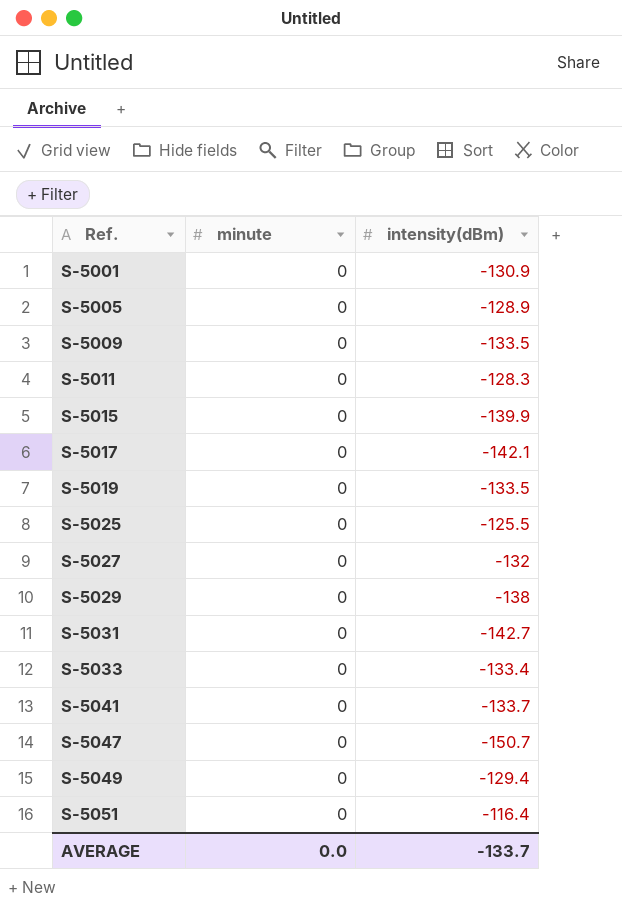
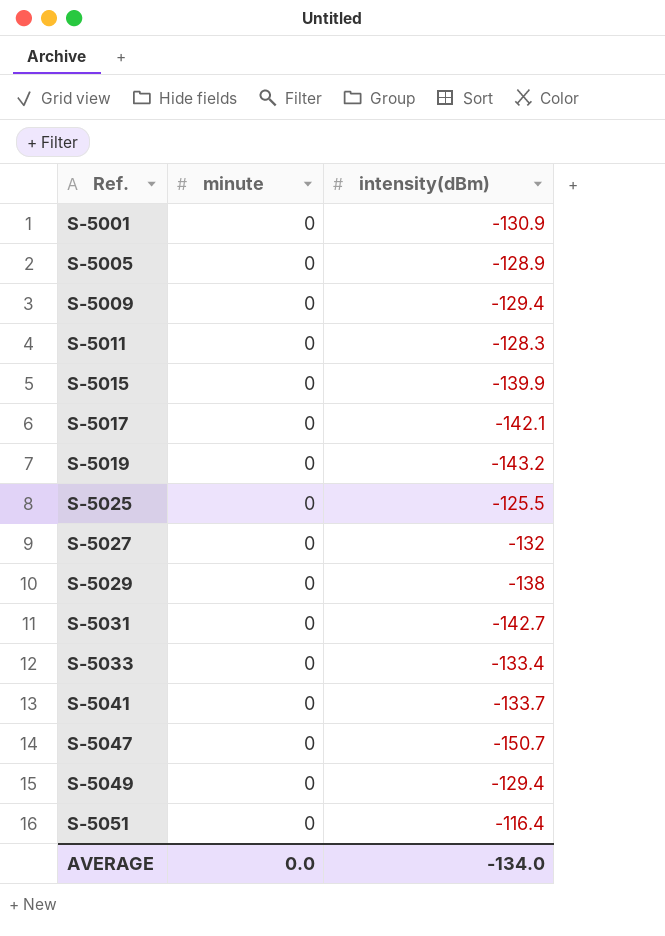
S-5009 | intensity(dBm): -133.5 -> -129.4
S-5019 | intensity(dBm): -133.5 -> -143.2
AVERAGE | intensity(dBm): -133.7 -> -134.0

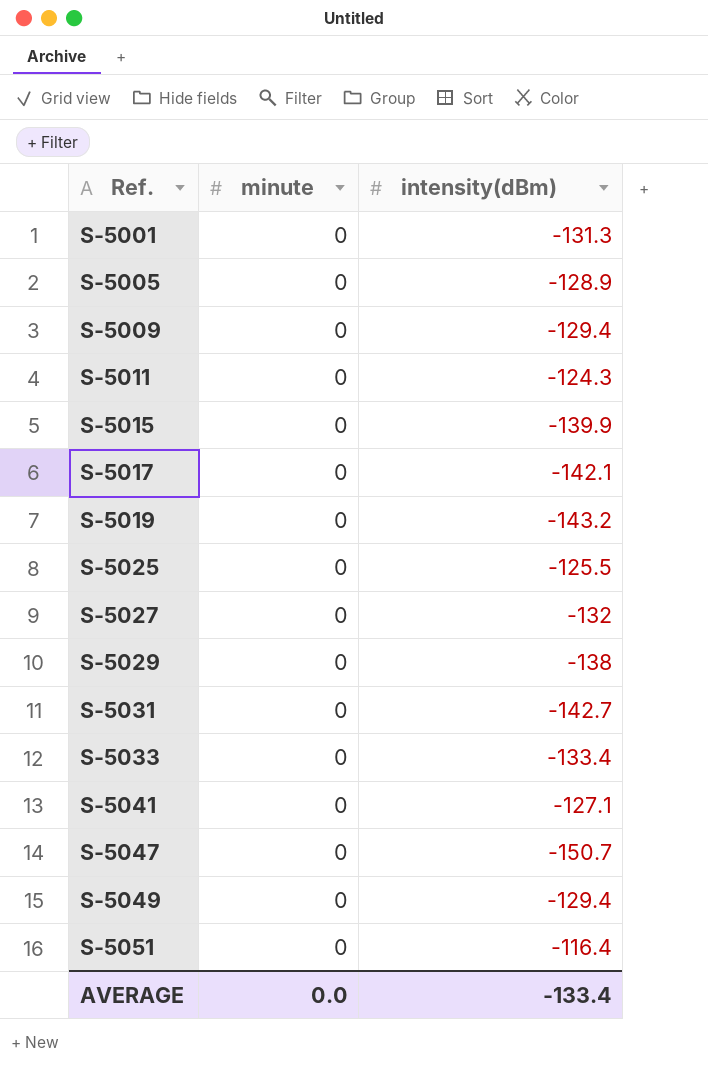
S-5001 | intensity(dBm): -130.9 -> -131.3
S-5011 | intensity(dBm): -128.3 -> -124.3
S-5041 | intensity(dBm): -133.7 -> -127.1
AVERAGE | intensity(dBm): -134.0 -> -133.4

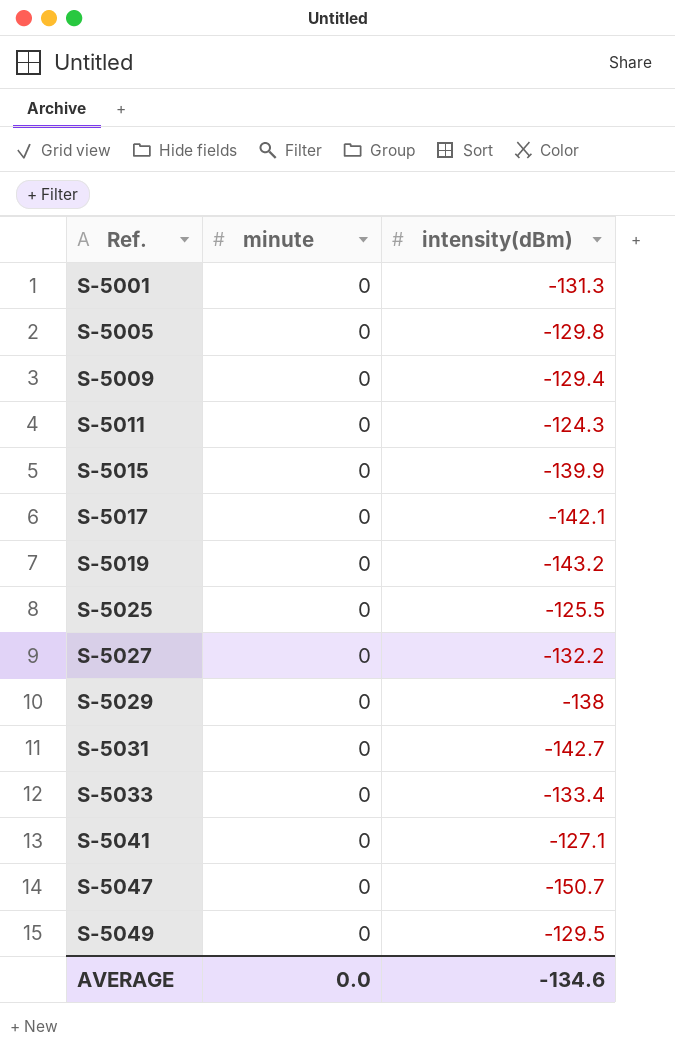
row S-5051: 0 | -116.4 -> none
S-5005 | intensity(dBm): -128.9 -> -129.8
S-5027 | intensity(dBm): -132 -> -132.2
S-5049 | intensity(dBm): -129.4 -> -129.5
AVERAGE | intensity(dBm): -133.4 -> -134.6

